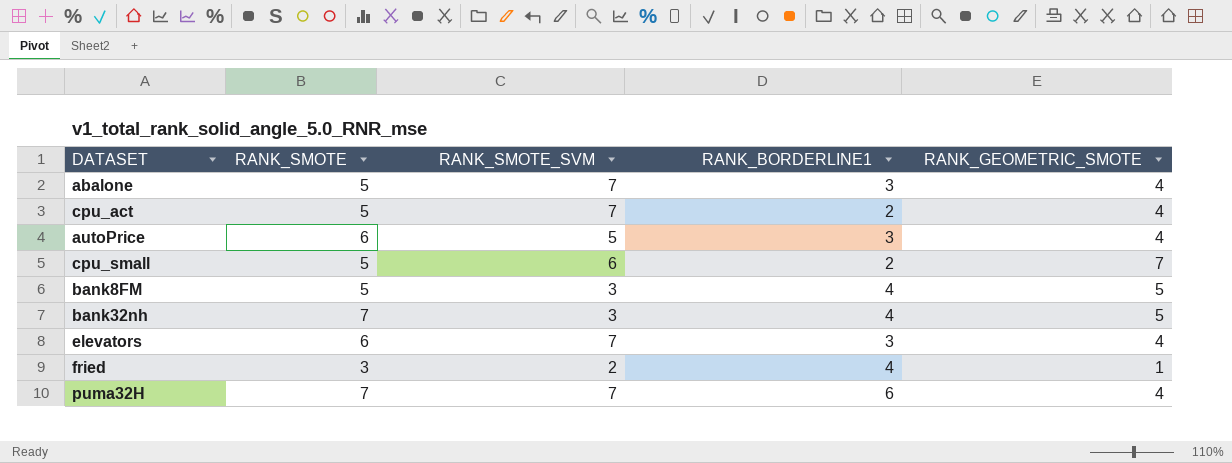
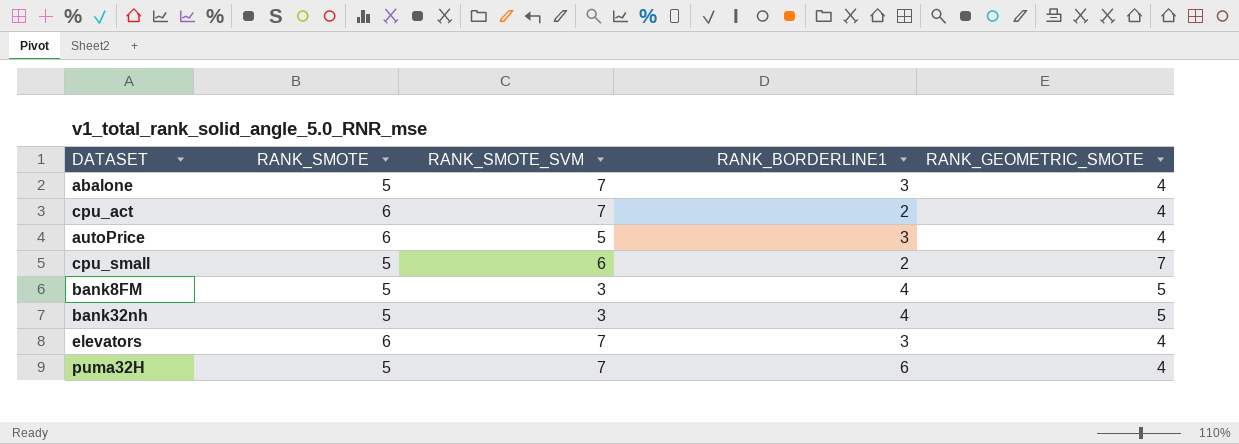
row fried: 3 | 2 | 4 | 1 -> none
cpu_act | RANK_SMOTE: 5 -> 6
bank32nh | RANK_SMOTE: 7 -> 5
puma32H | RANK_SMOTE: 7 -> 5

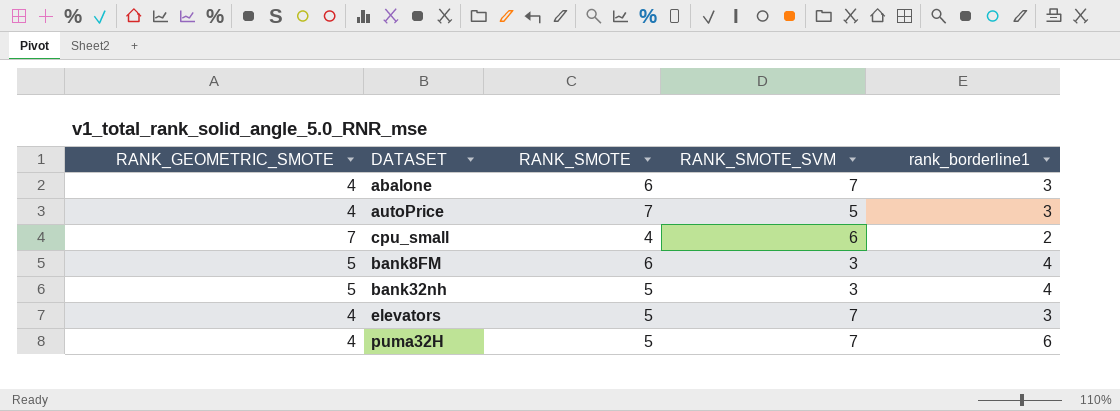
column RANK_GEOMETRIC_SMOTE | position: 5 -> 1
column name: RANK_BORDERLINE1 -> rank_borderline1
row cpu_act: 6 | 7 | 2 | 4 -> none
abalone | RANK_SMOTE: 5 -> 6
autoPrice | RANK_SMOTE: 6 -> 7
cpu_small | RANK_SMOTE: 5 -> 4
bank8FM | RANK_SMOTE: 5 -> 6
elevators | RANK_SMOTE: 6 -> 5

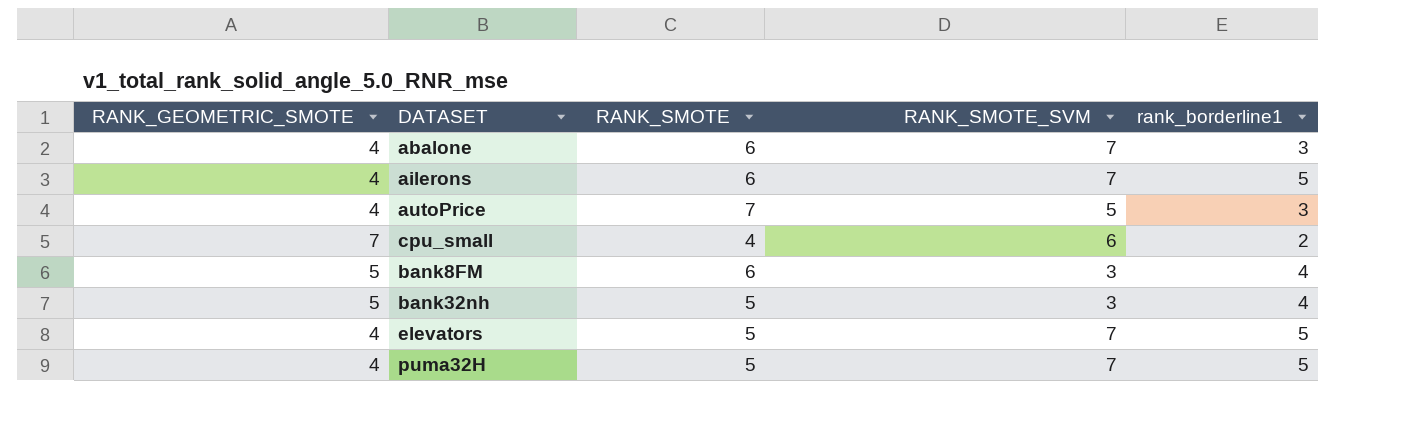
row ailerons: none -> 4 | 6 | 7 | 5
elevators | rank_borderline1: 3 -> 5
puma32H | rank_borderline1: 6 -> 5

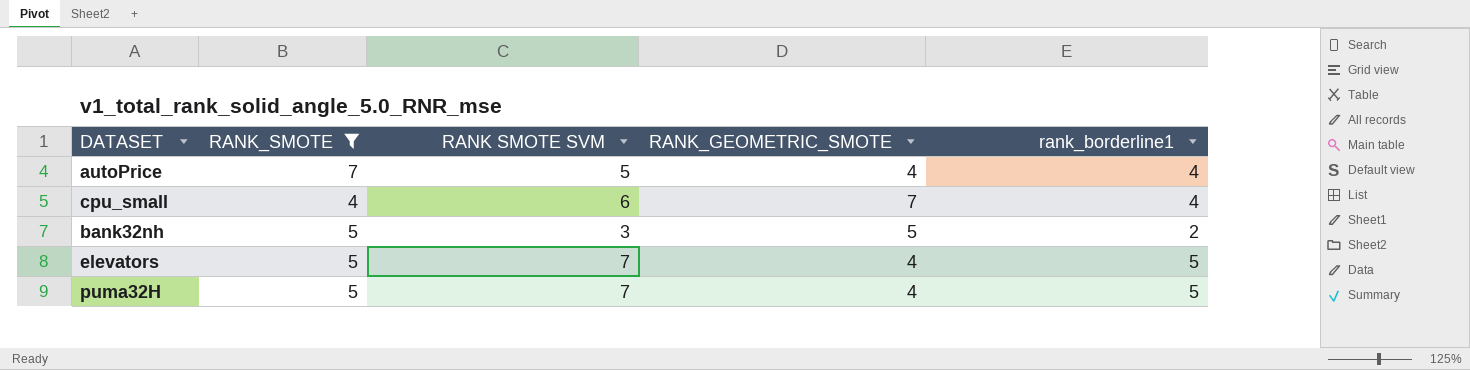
filter: none -> RANK_SMOTE != 6
column name: RANK_SMOTE_SVM -> RANK SMOTE SVM
column RANK_GEOMETRIC_SMOTE | position: 1 -> 4
autoPrice | rank_borderline1: 3 -> 4
cpu_small | rank_borderline1: 2 -> 4
bank32nh | rank_borderline1: 4 -> 2

